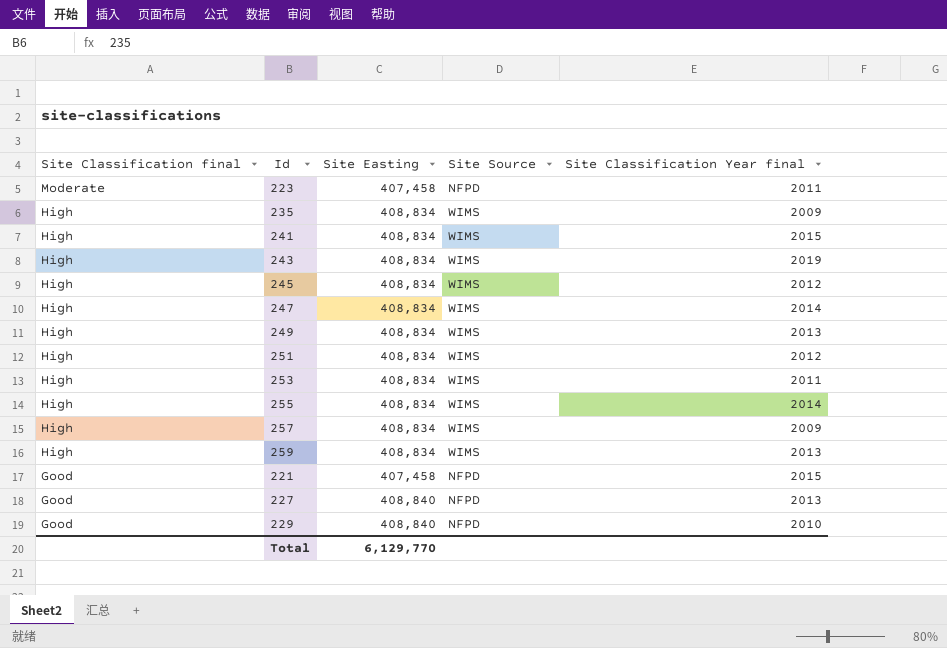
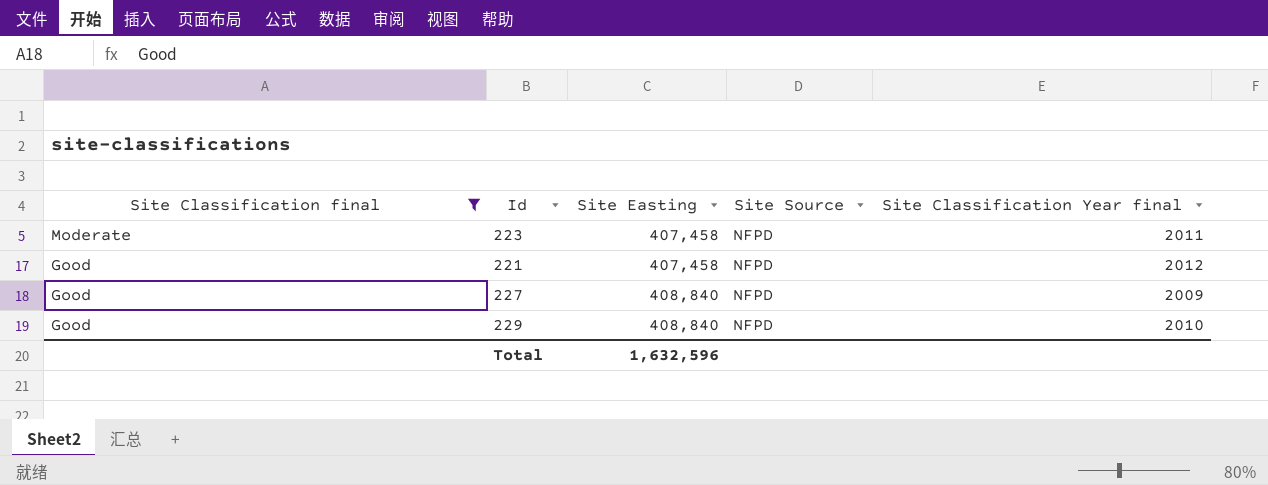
filter: none -> Site Classification final != High
221 | Site Classification Year final: 2015 -> 2012
227 | Site Classification Year final: 2013 -> 2009
Total | Site Easting: 6,129,770 -> 1,632,596

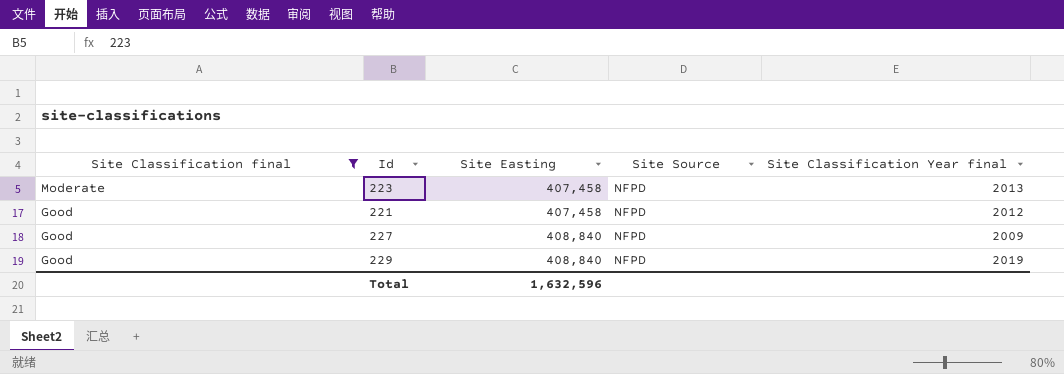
223 | Site Classification Year final: 2011 -> 2013
229 | Site Classification Year final: 2010 -> 2019

